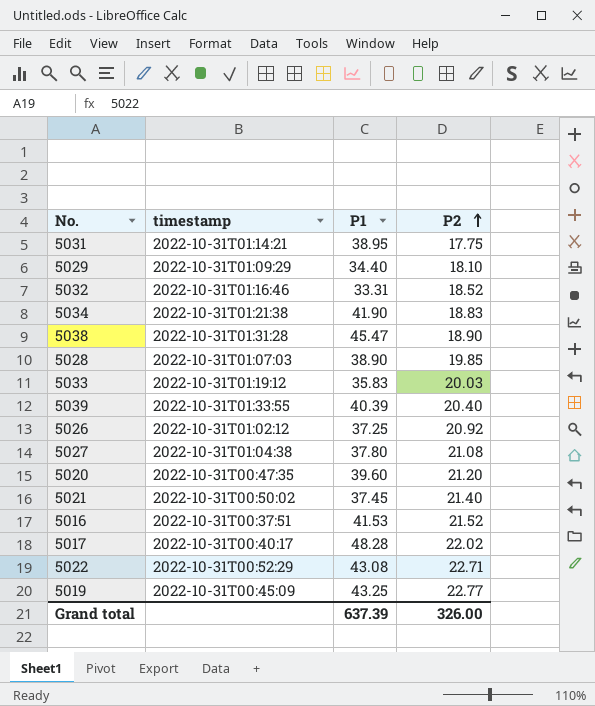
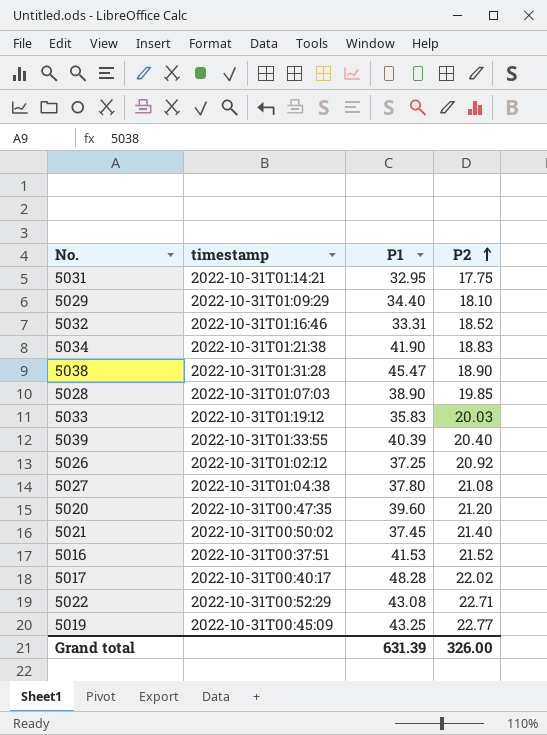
5031 | P1: 38.95 -> 32.95
Grand total | P1: 637.39 -> 631.39

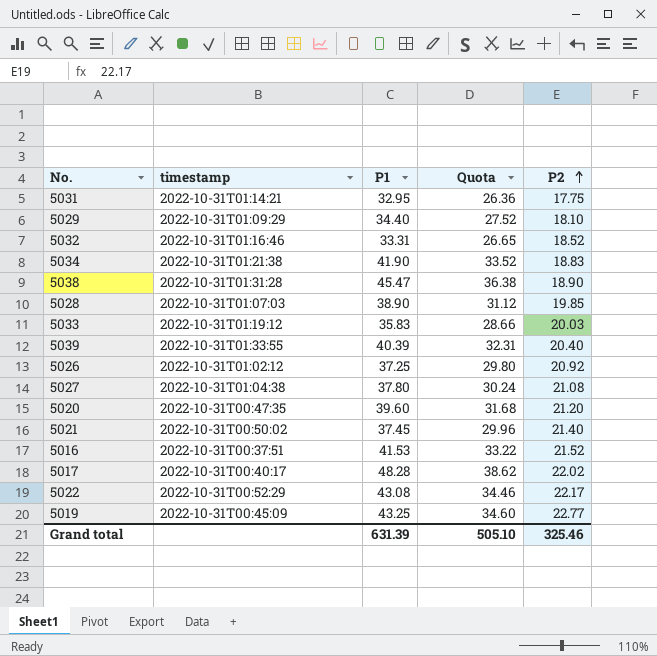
column Quota | formula: none -> [P1] * 0.8
5022 | P2: 22.71 -> 22.17
Grand total | P2: 326.00 -> 325.46

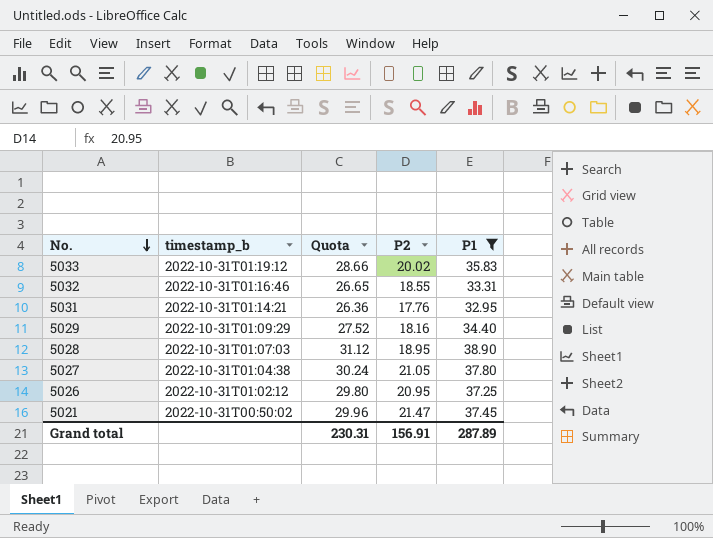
filter: none -> P1 <= 38.90
row order: P2 ascending -> No. descending
column name: timestamp -> timestamp_b
column P1 | position: 3 -> 5
5033 | P2: 20.03 -> 20.02
5032 | P2: 18.52 -> 18.55
5031 | P2: 17.75 -> 17.76
5029 | P2: 18.10 -> 18.16
5028 | P2: 19.85 -> 18.95
5027 | P2: 21.08 -> 21.05
5026 | P2: 20.92 -> 20.95
5021 | P2: 21.40 -> 21.47
Grand total | Quota: 505.10 -> 230.31
Grand total | P2: 325.46 -> 156.91
Grand total | P1: 631.39 -> 287.89

